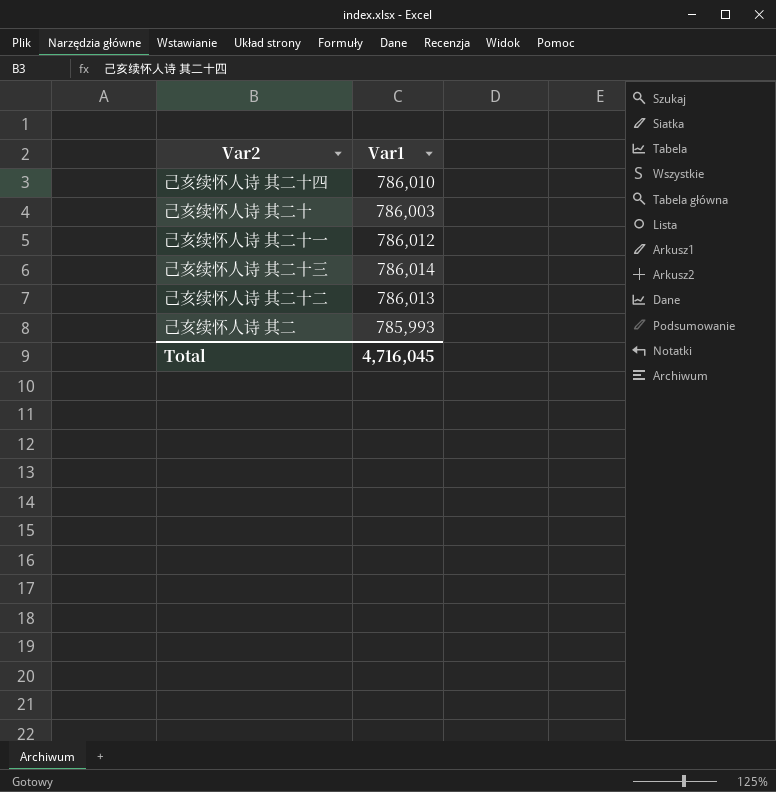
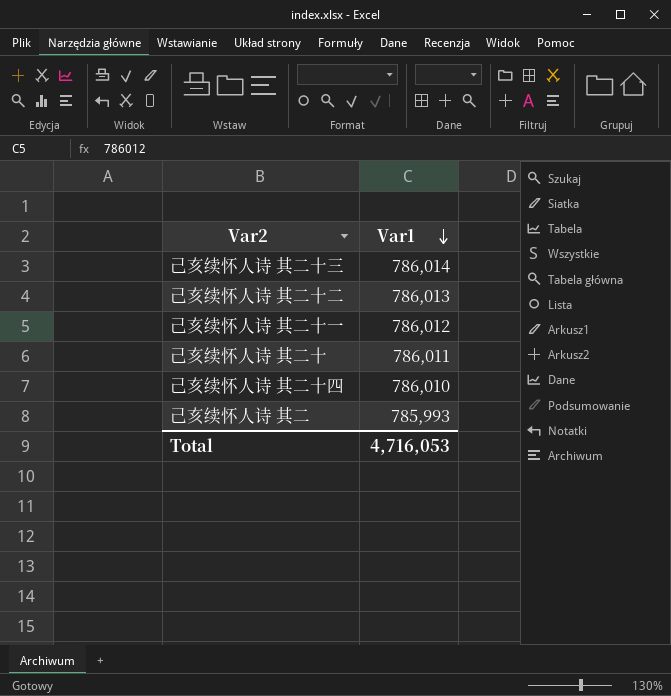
row order: none -> Var1 descending
己亥续怀人诗 其二十 | Var1: 786,003 -> 786,011
Total | Var1: 4,716,045 -> 4,716,053

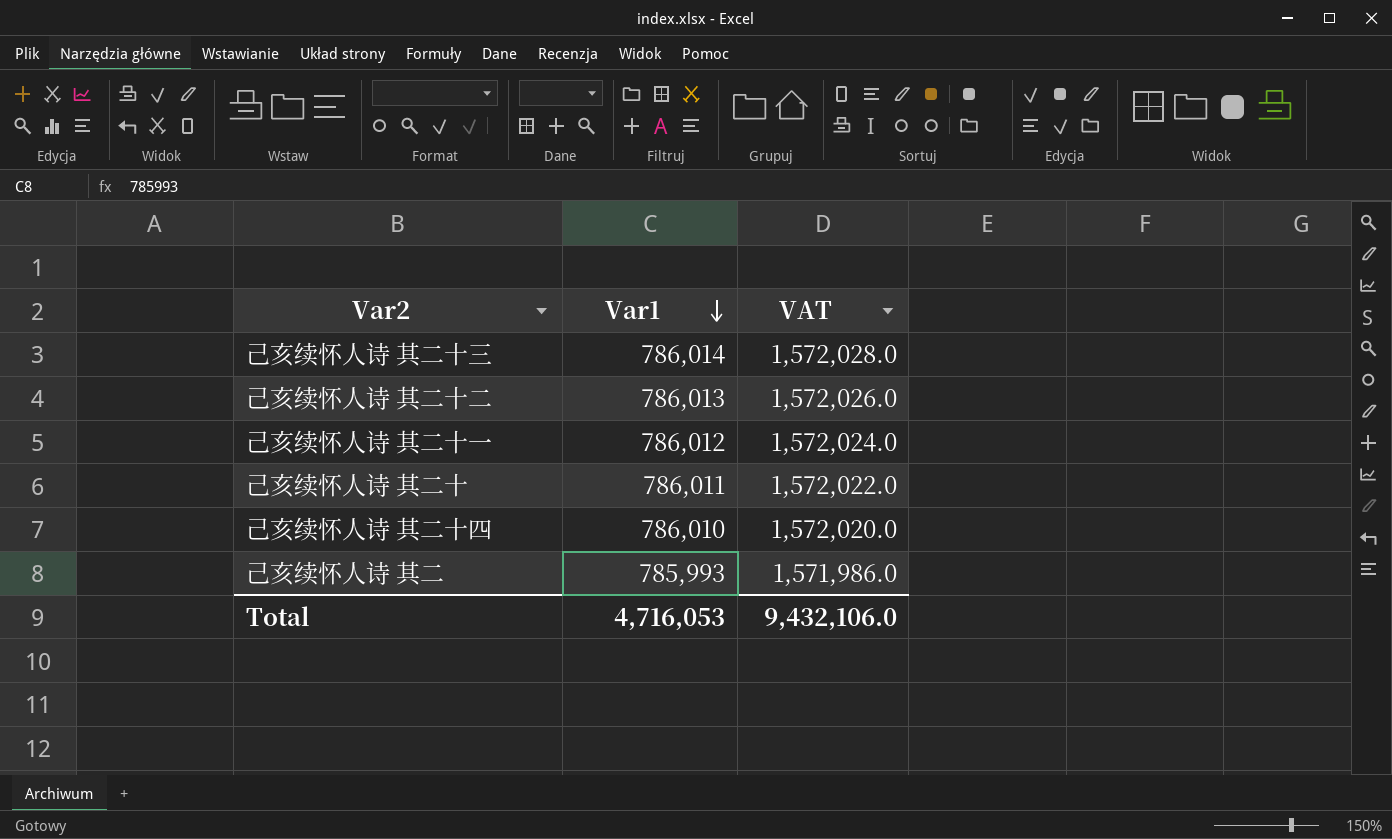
column VAT | formula: none -> [Var1] * 2

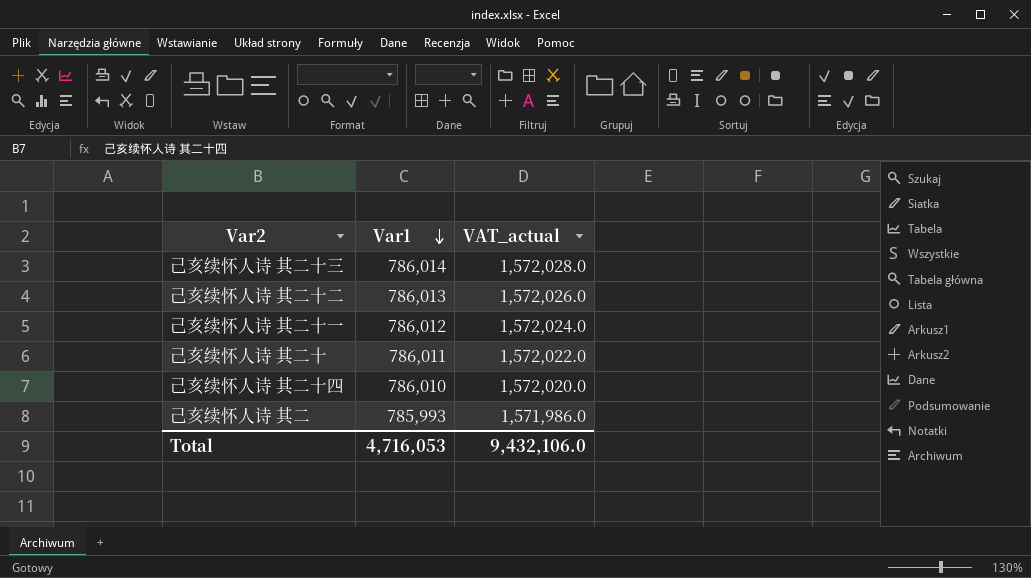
column name: VAT -> VAT_actual

